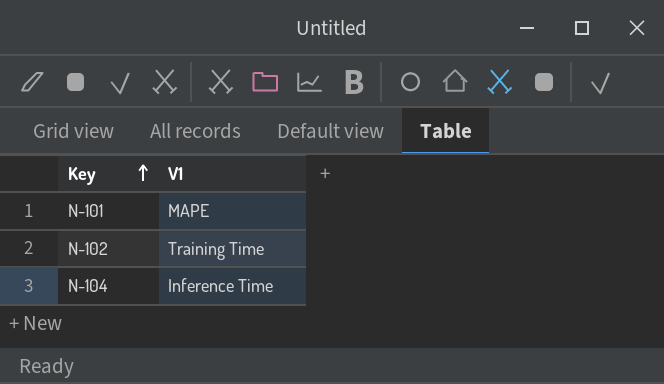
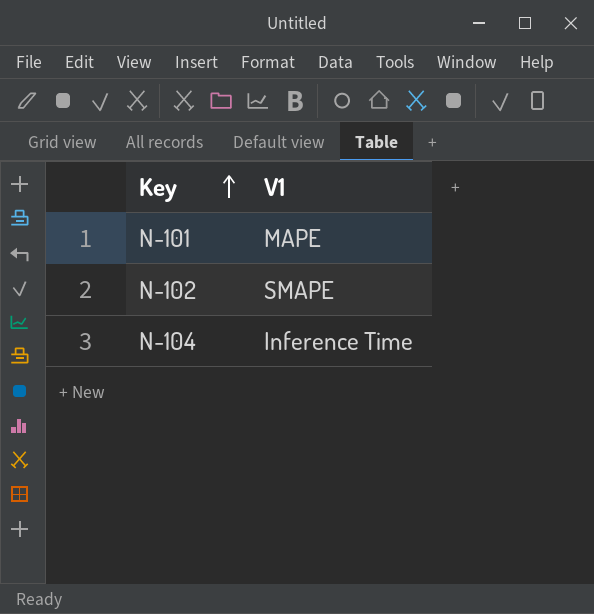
N-102 | V1: Training Time -> SMAPE

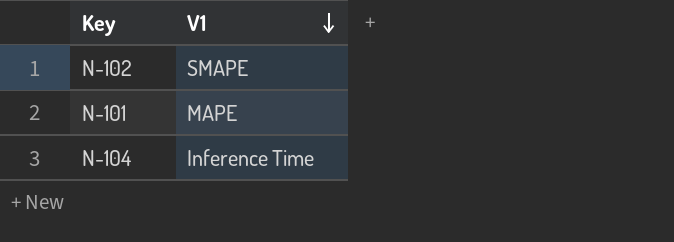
row order: Key ascending -> V1 descending

